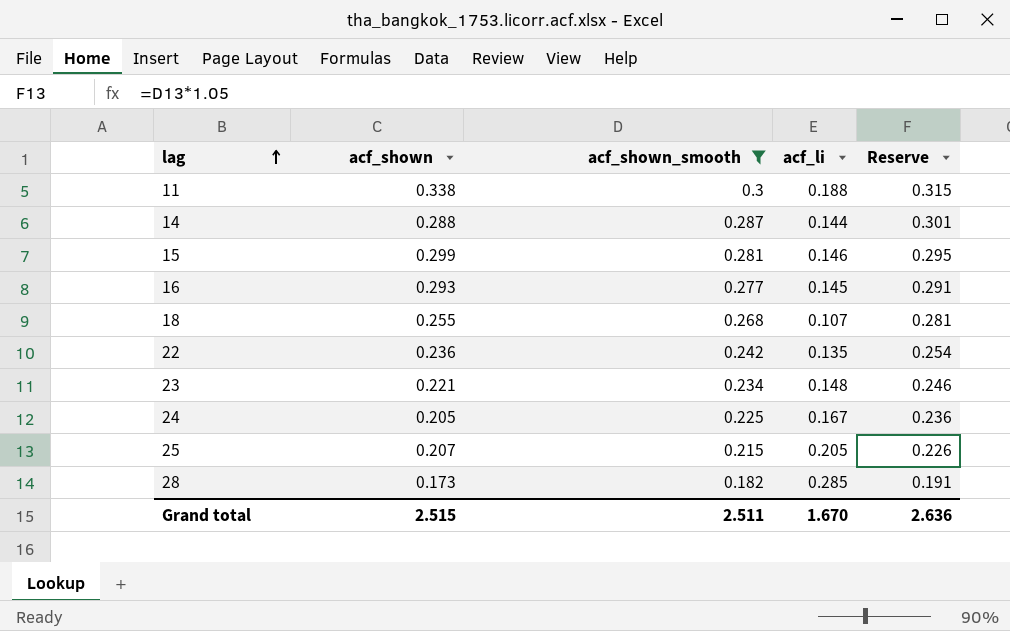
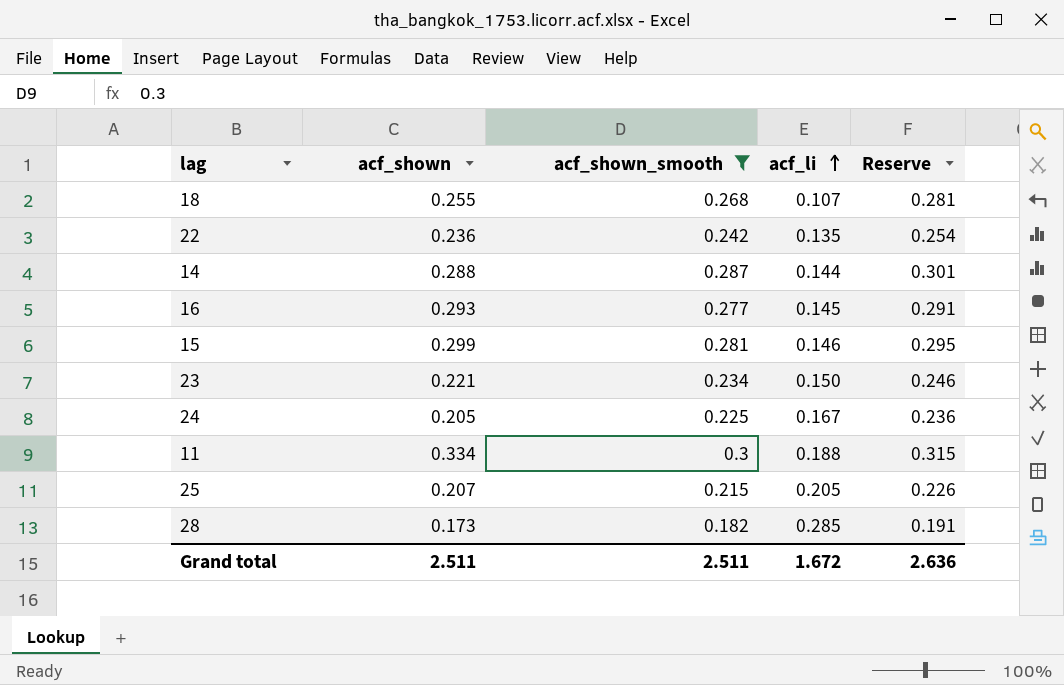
row order: lag ascending -> acf_li ascending
23 | acf_li: 0.148 -> 0.150
11 | acf_shown: 0.338 -> 0.334
Grand total | acf_shown: 2.515 -> 2.511
Grand total | acf_li: 1.670 -> 1.672

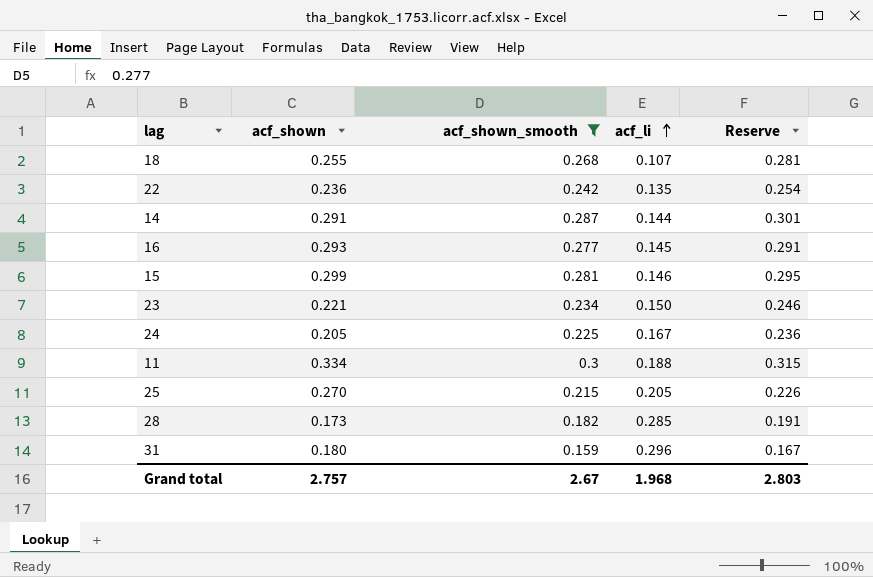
14 | acf_shown: 0.288 -> 0.291
25 | acf_shown: 0.207 -> 0.270
row 31: none -> 0.180 | 0.159 | 0.296 | 0.167
Grand total | acf_shown: 2.511 -> 2.757
Grand total | acf_shown_smooth: 2.511 -> 2.67
Grand total | acf_li: 1.672 -> 1.968
Grand total | Reserve: 2.636 -> 2.803

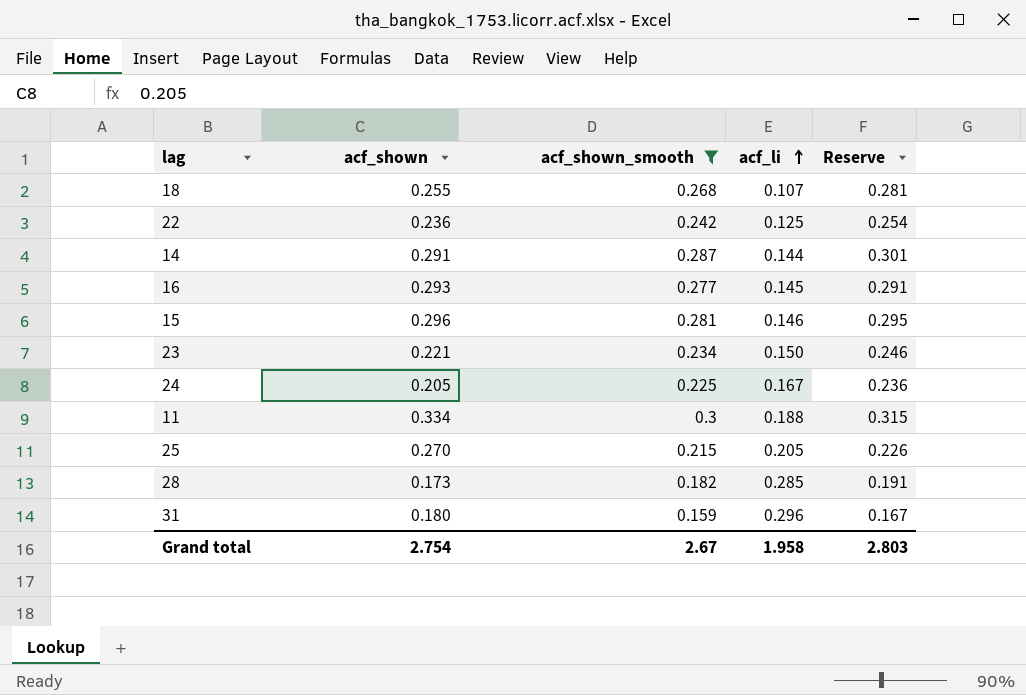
22 | acf_li: 0.135 -> 0.125
15 | acf_shown: 0.299 -> 0.296
Grand total | acf_shown: 2.757 -> 2.754
Grand total | acf_li: 1.968 -> 1.958

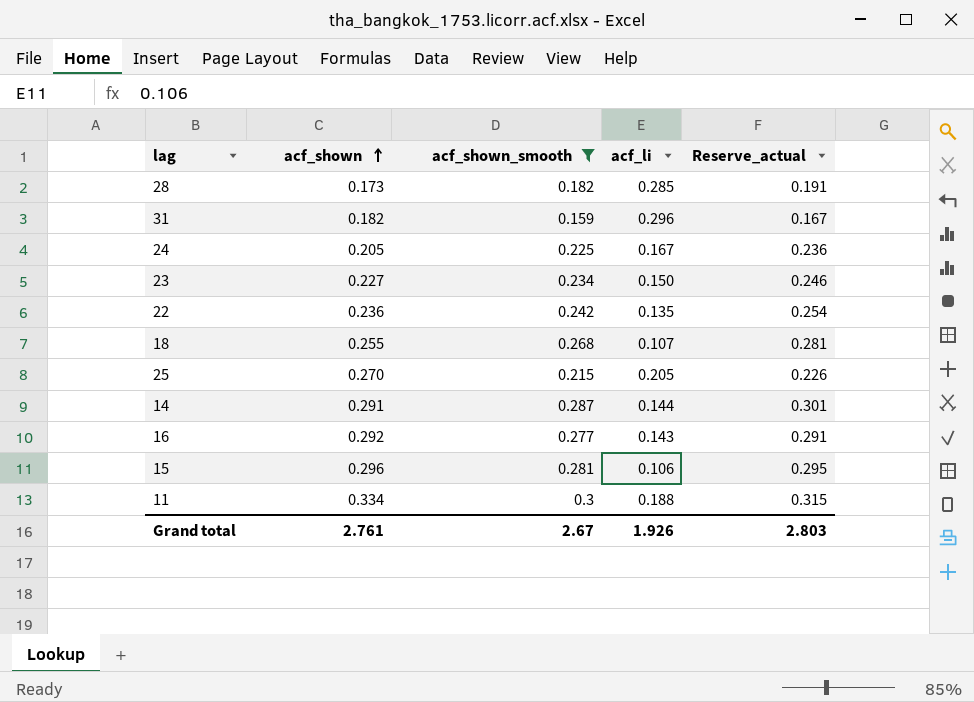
row order: acf_li ascending -> acf_shown ascending
column name: Reserve -> Reserve_actual
31 | acf_shown: 0.180 -> 0.182
23 | acf_shown: 0.221 -> 0.227
22 | acf_li: 0.125 -> 0.135
16 | acf_shown: 0.293 -> 0.292
16 | acf_li: 0.145 -> 0.143
15 | acf_li: 0.146 -> 0.106
Grand total | acf_shown: 2.754 -> 2.761
Grand total | acf_li: 1.958 -> 1.926

